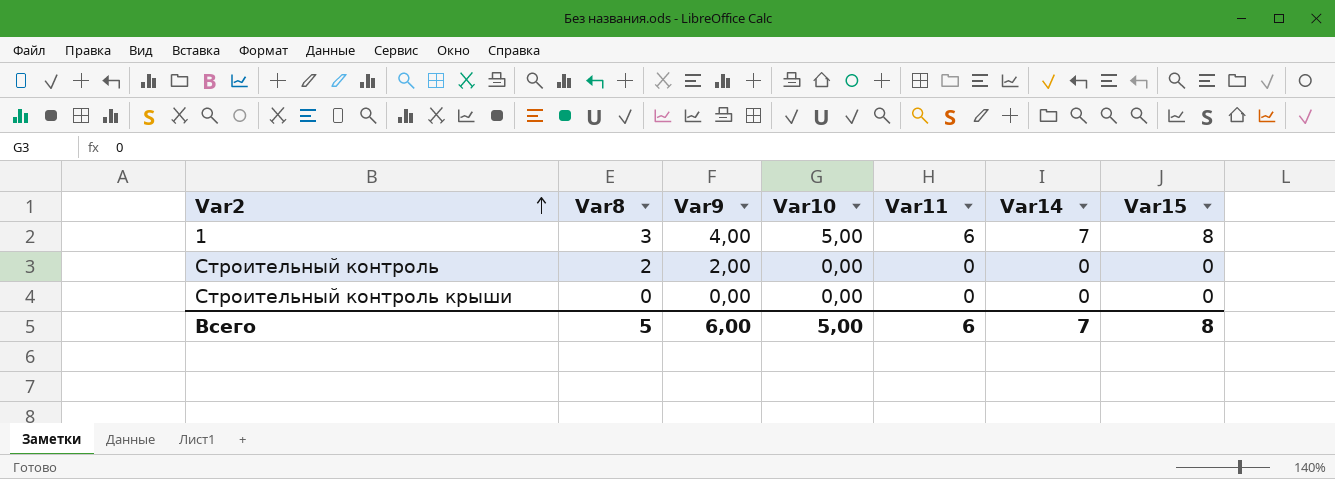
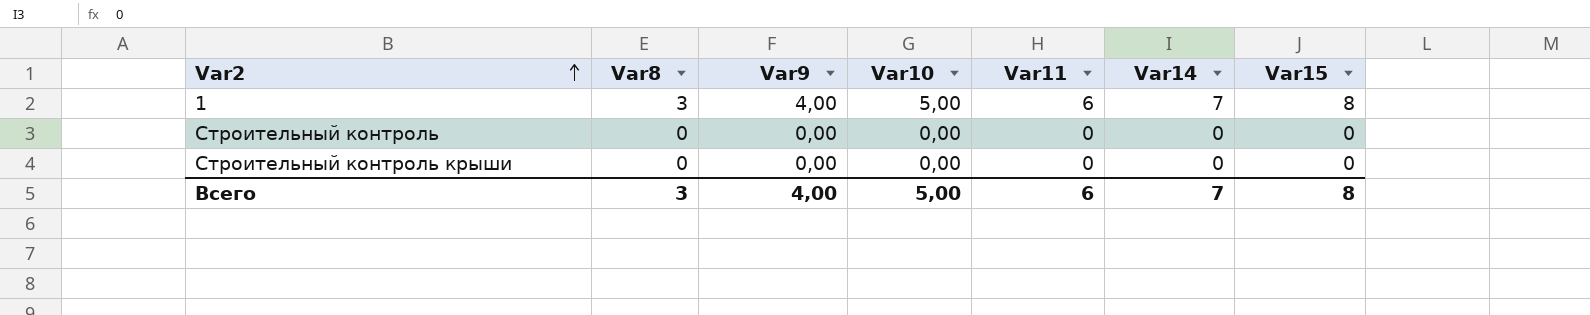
Строительный контроль | Var8: 2 -> 0
Строительный контроль | Var9: 2,00 -> 0,00
Всего | Var8: 5 -> 3
Всего | Var9: 6,00 -> 4,00

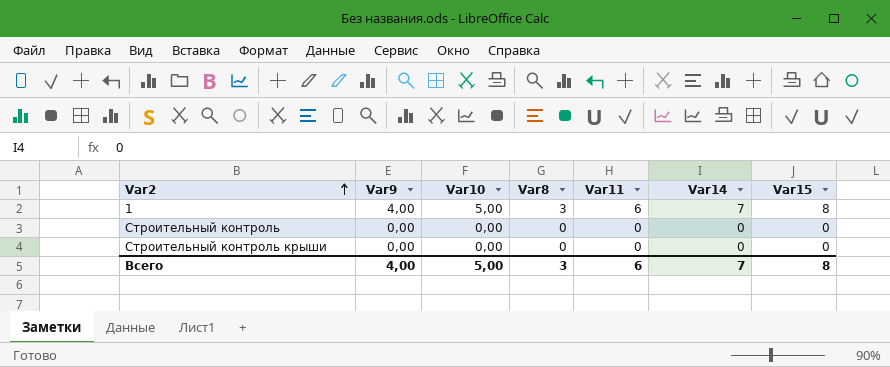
column Var8 | position: 2 -> 4

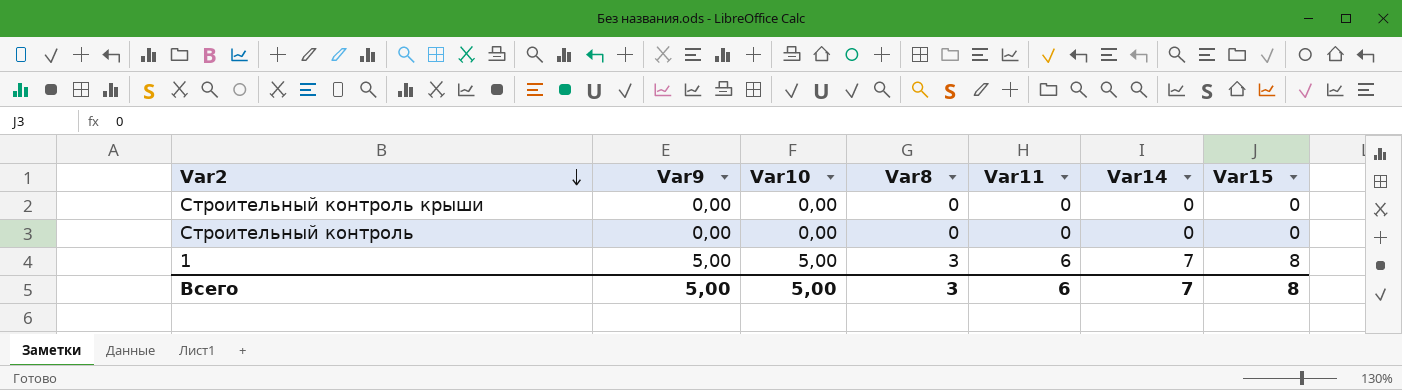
row order: Var2 ascending -> Var2 descending
1 | Var9: 4,00 -> 5,00
Всего | Var9: 4,00 -> 5,00

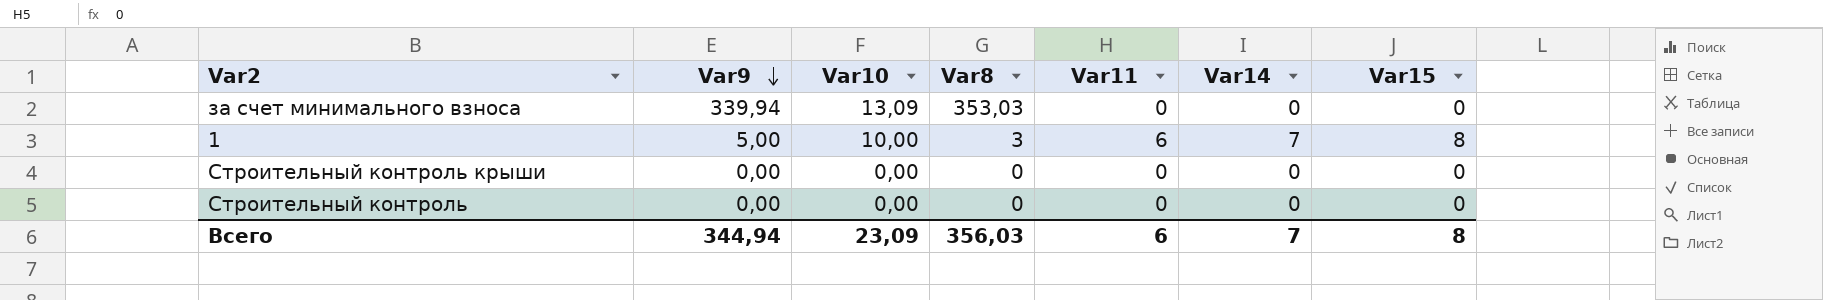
row order: Var2 descending -> Var9 descending
row за счет минимального взноса: none -> 339,94 | 13,09 | 353,03 | 0 | 0 | 0
1 | Var10: 5,00 -> 10,00
Всего | Var9: 5,00 -> 344,94
Всего | Var10: 5,00 -> 23,09
Всего | Var8: 3 -> 356,03

